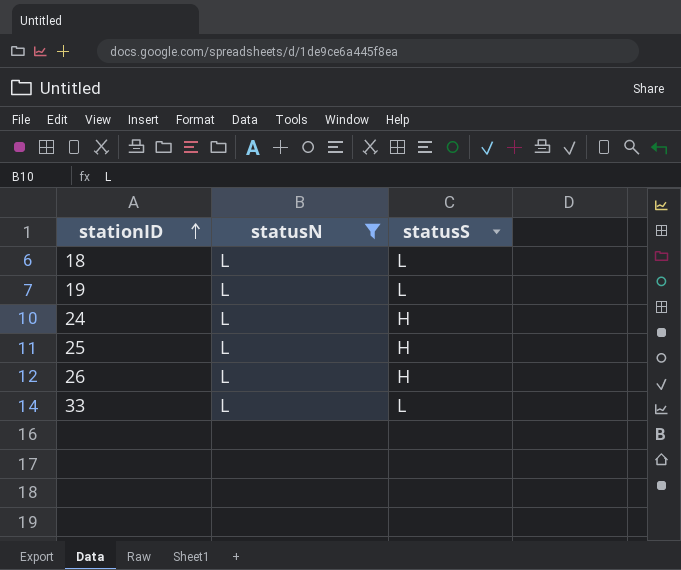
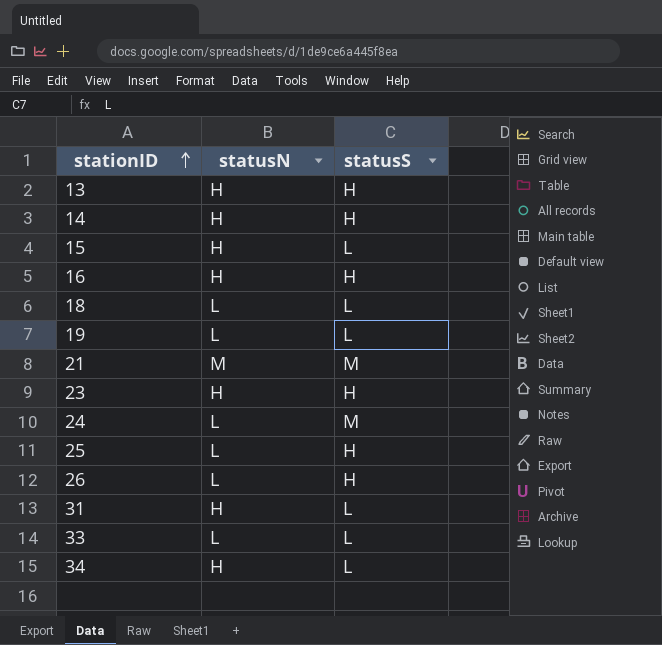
filter: statusN = L -> none
24 | statusS: H -> M

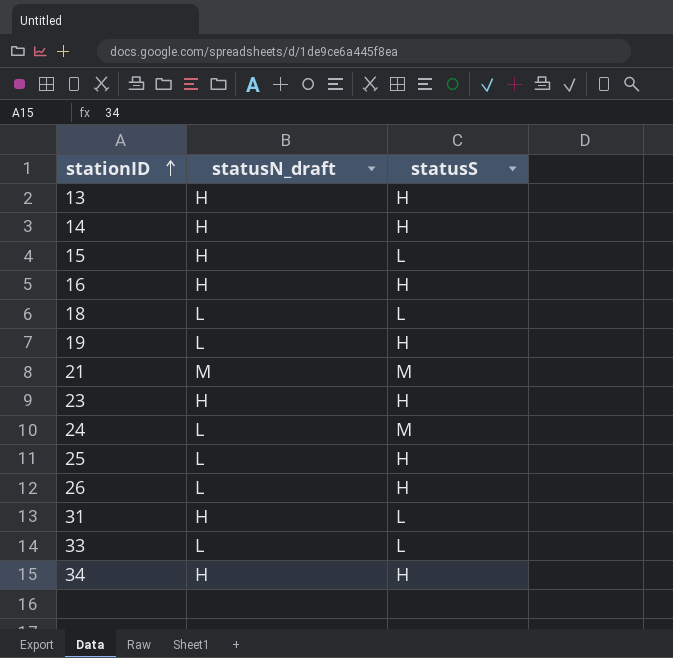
column name: statusN -> statusN_draft
19 | statusS: L -> H
34 | statusS: L -> H

